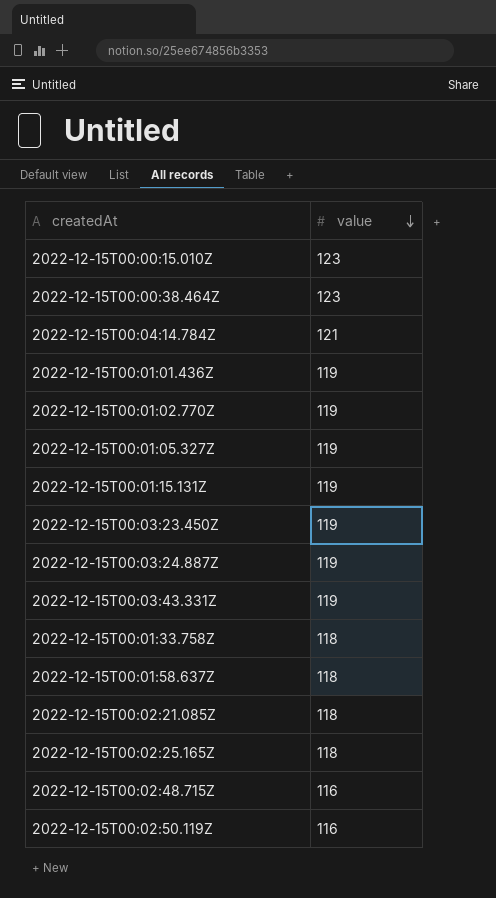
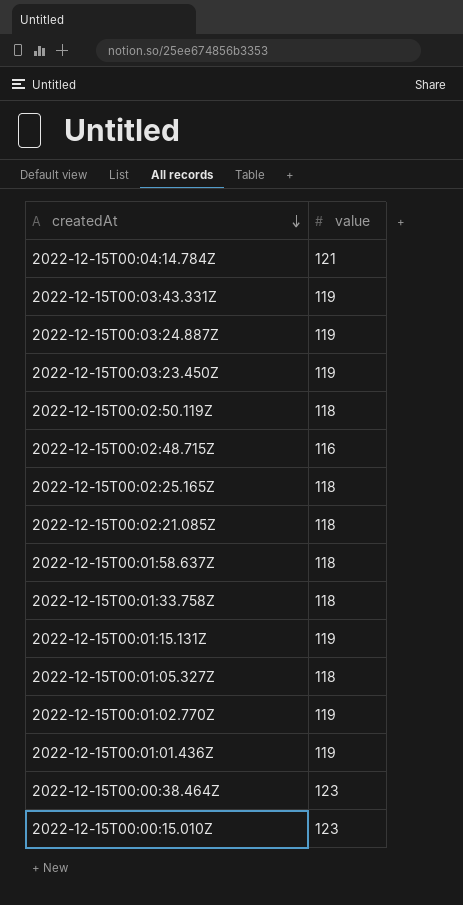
row order: value descending -> createdAt descending
2022-12-15T00:02:50.119Z | value: 116 -> 118
2022-12-15T00:01:05.327Z | value: 119 -> 118

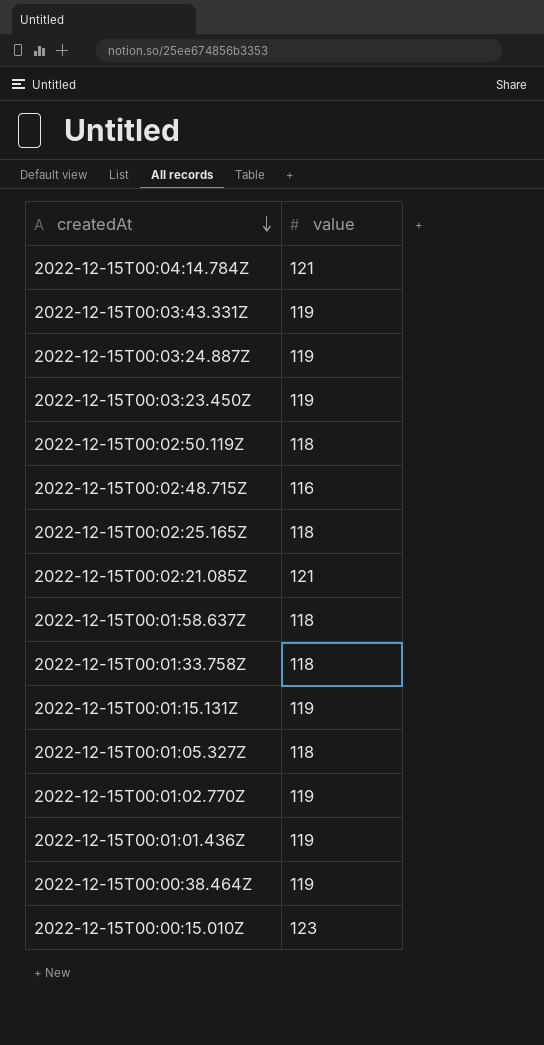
2022-12-15T00:02:21.085Z | value: 118 -> 121
2022-12-15T00:00:38.464Z | value: 123 -> 119

